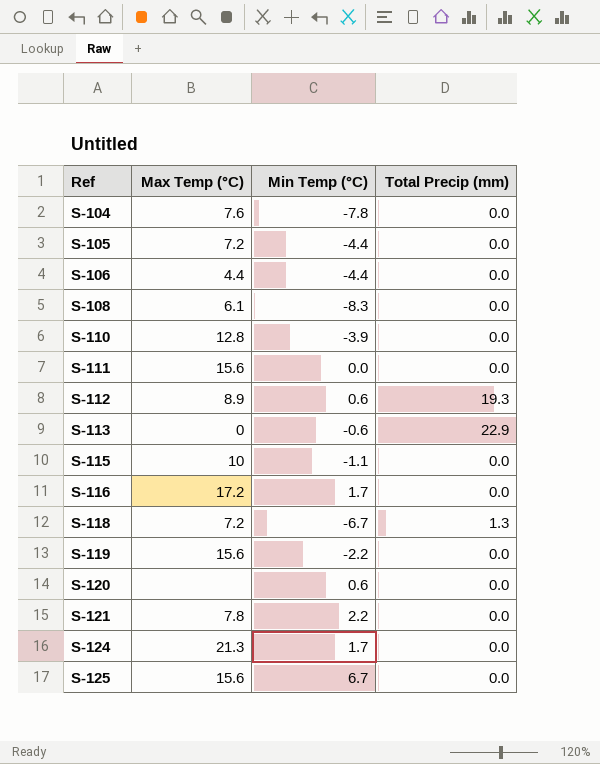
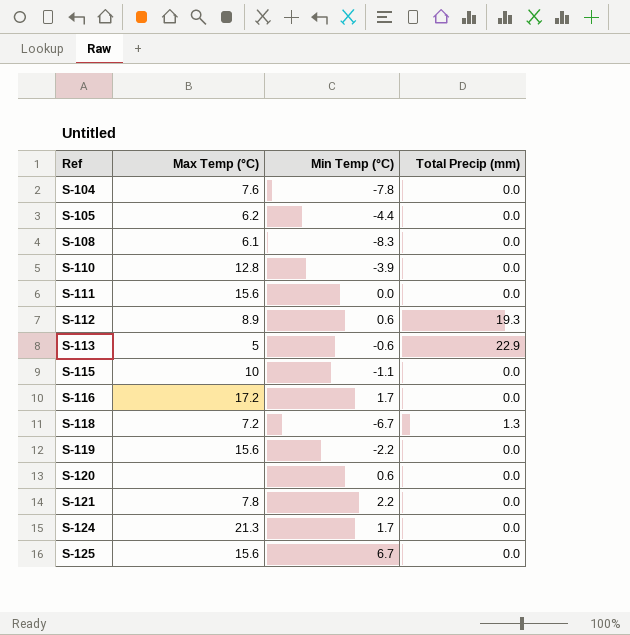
row S-106: 4.4 | -4.4 | 0.0 -> none
S-105 | Max Temp (°C): 7.2 -> 6.2
S-113 | Max Temp (°C): 0 -> 5

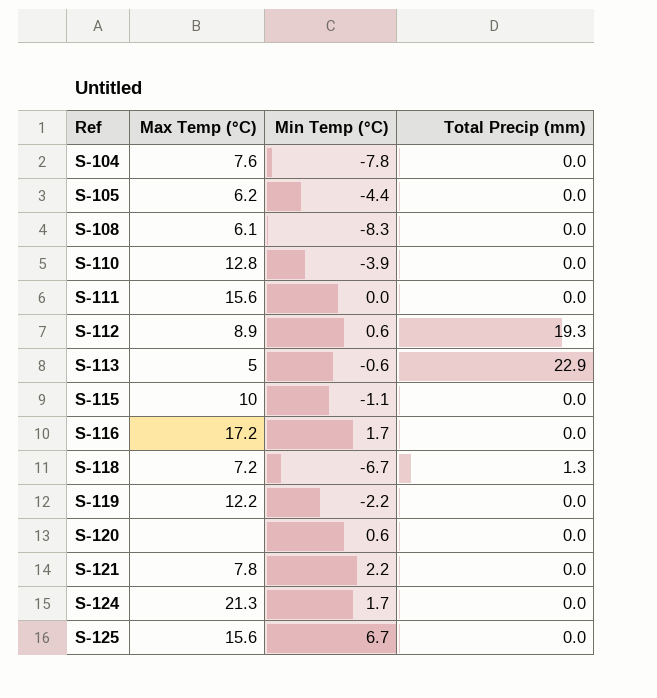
S-119 | Max Temp (°C): 15.6 -> 12.2

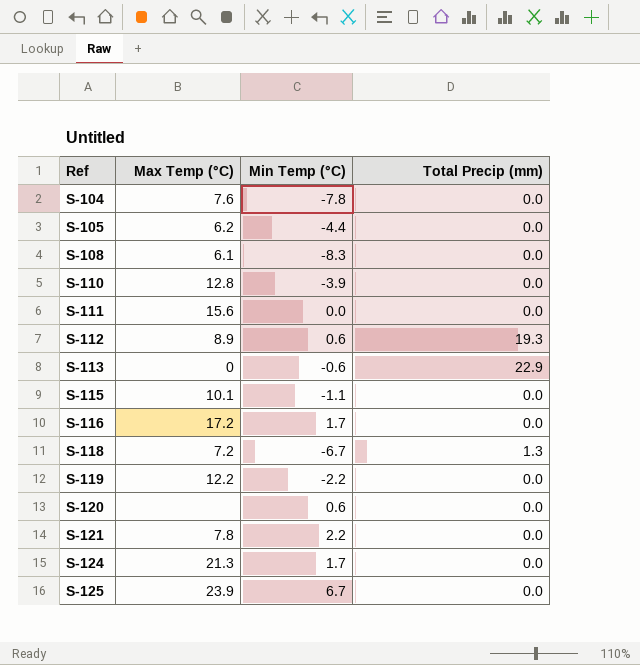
S-113 | Max Temp (°C): 5 -> 0
S-115 | Max Temp (°C): 10 -> 10.1
S-125 | Max Temp (°C): 15.6 -> 23.9

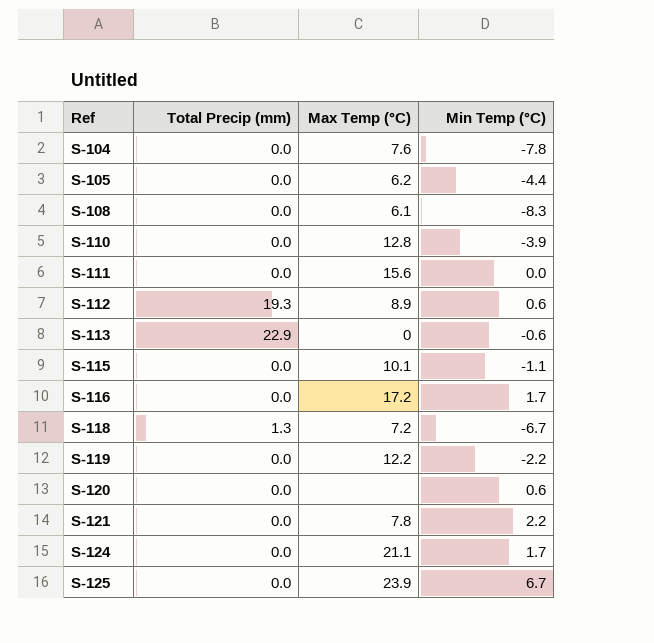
column Total Precip (mm) | position: 4 -> 2
S-124 | Max Temp (°C): 21.3 -> 21.1

